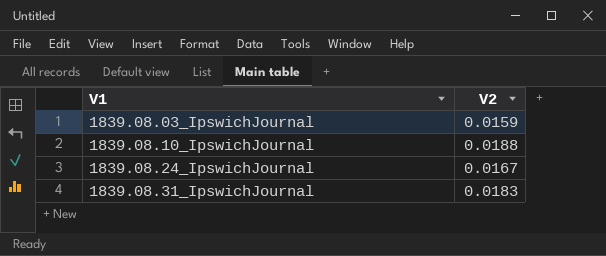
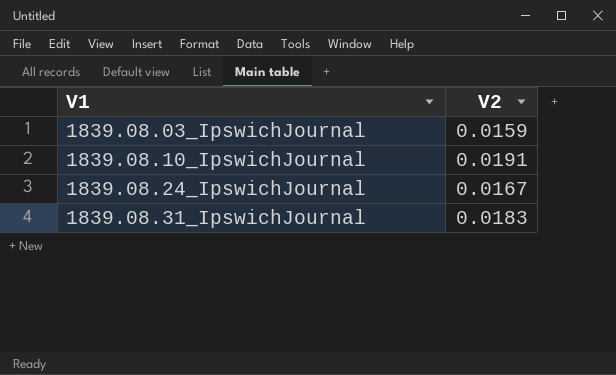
1839.08.10_IpswichJournal | V2: 0.0188 -> 0.0191

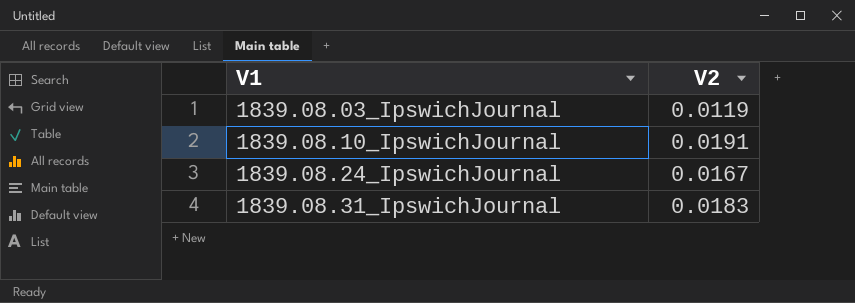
1839.08.03_IpswichJournal | V2: 0.0159 -> 0.0119

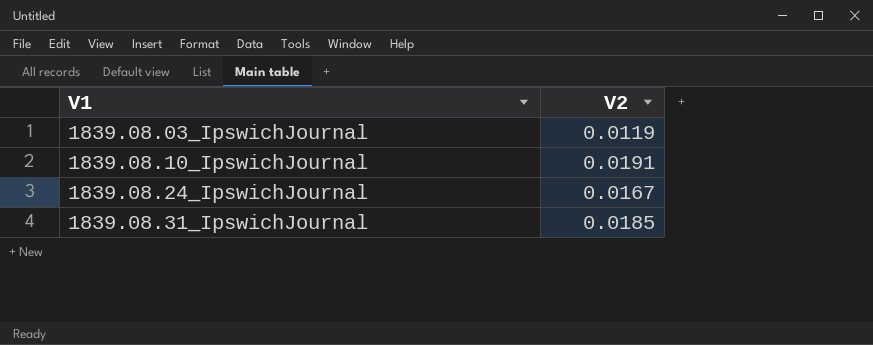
1839.08.31_IpswichJournal | V2: 0.0183 -> 0.0185

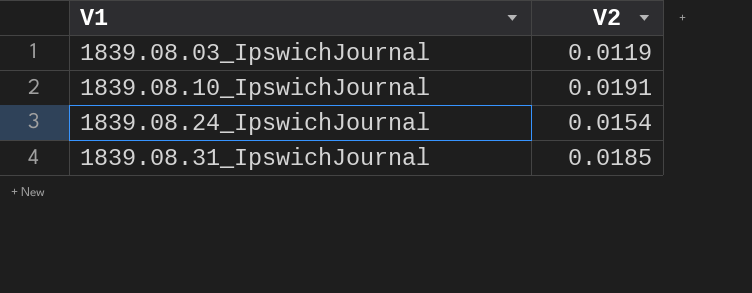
1839.08.24_IpswichJournal | V2: 0.0167 -> 0.0154

